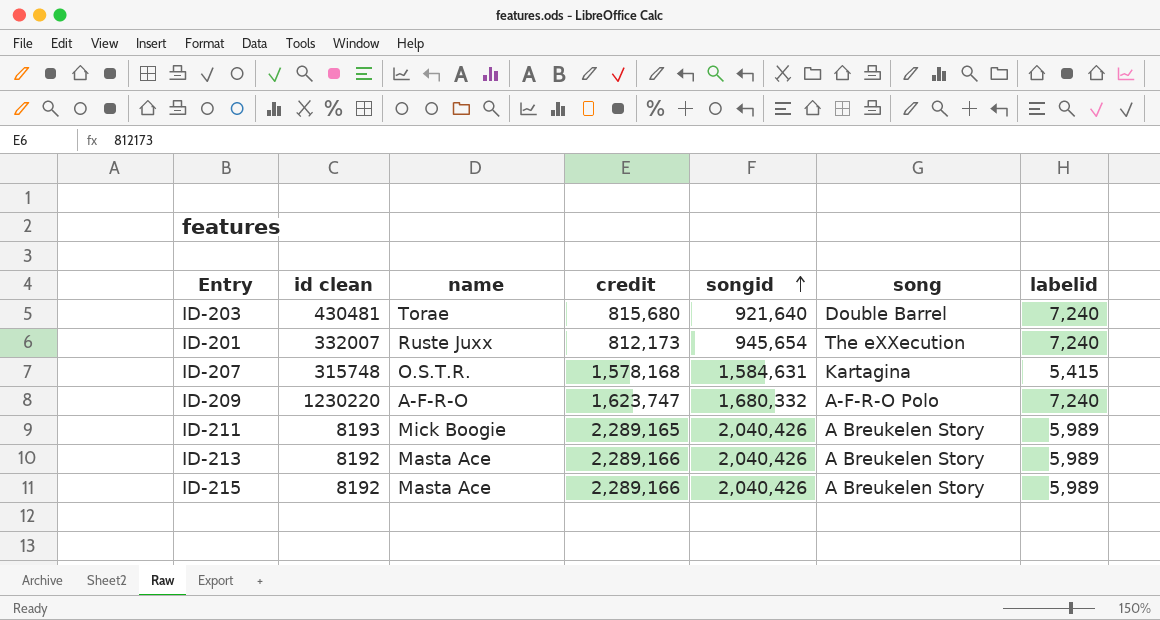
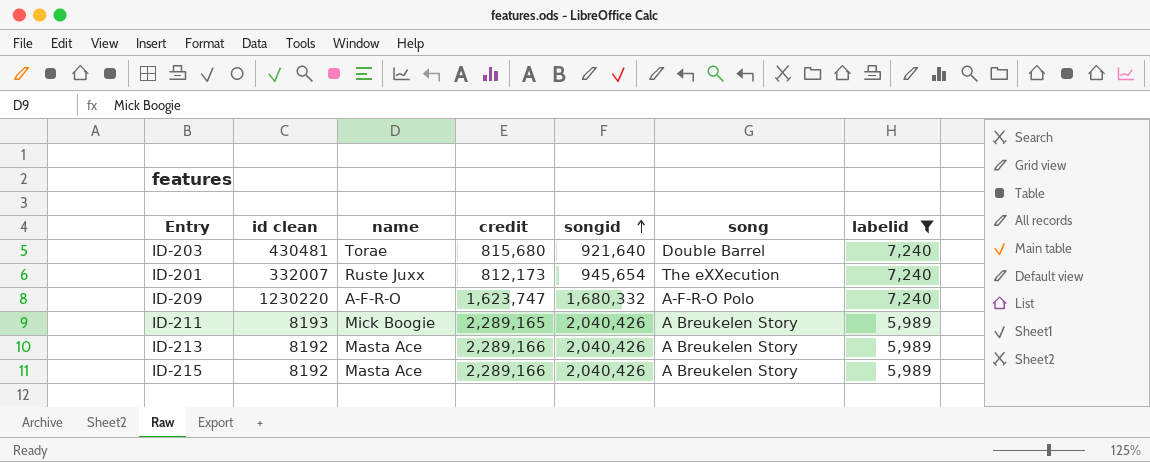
filter: none -> labelid != 5,415

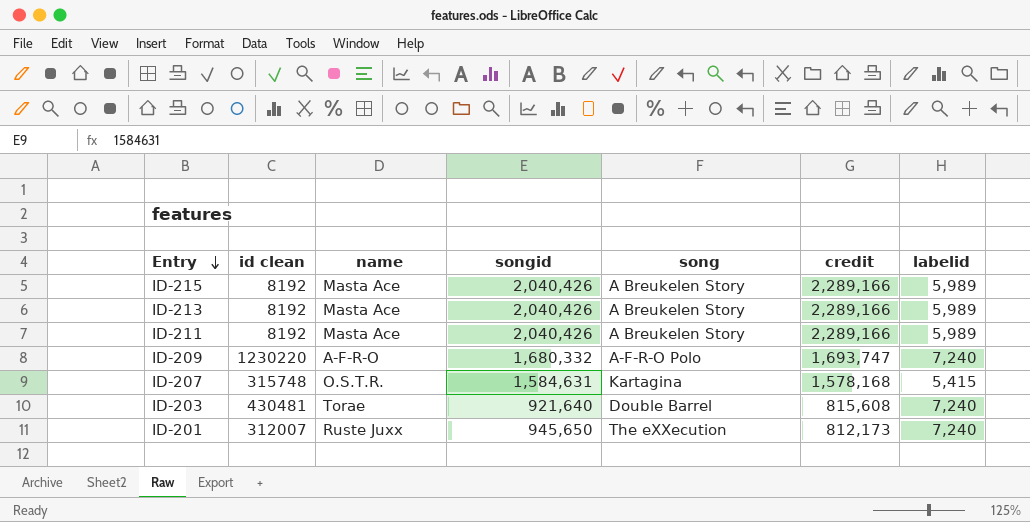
filter: labelid != 5,415 -> none
row order: songid ascending -> Entry descending
column credit | position: 4 -> 6
ID-211 | id clean: 8193 -> 8192
ID-211 | name: Mick Boogie -> Masta Ace
ID-211 | credit: 2,289,165 -> 2,289,166
ID-209 | credit: 1,623,747 -> 1,693,747
ID-203 | credit: 815,680 -> 815,608
ID-201 | id clean: 332007 -> 312007
ID-201 | songid: 945,654 -> 945,650

